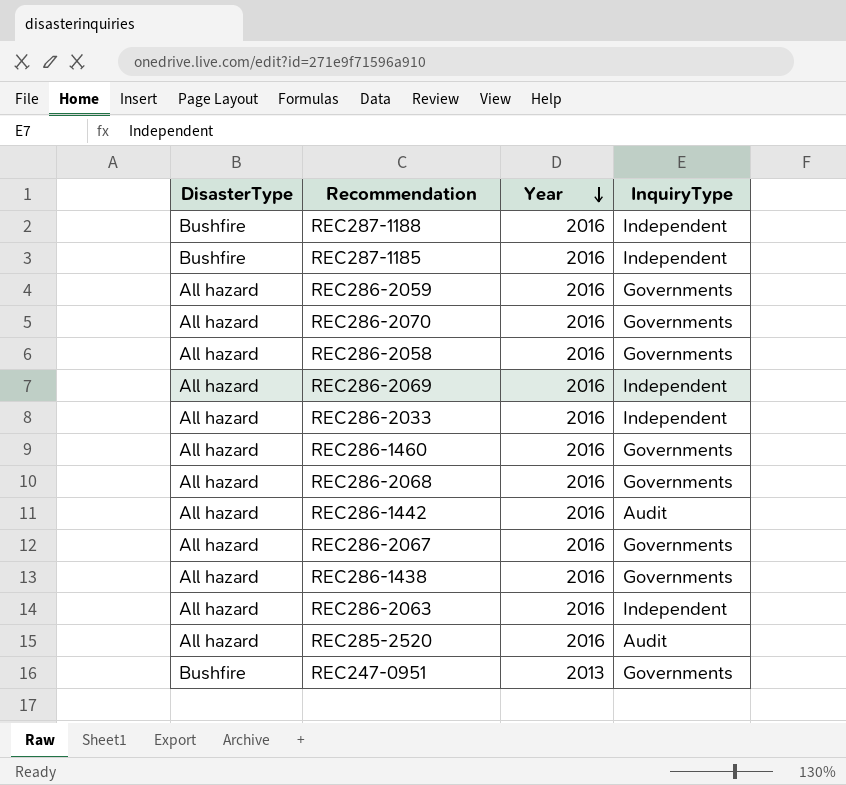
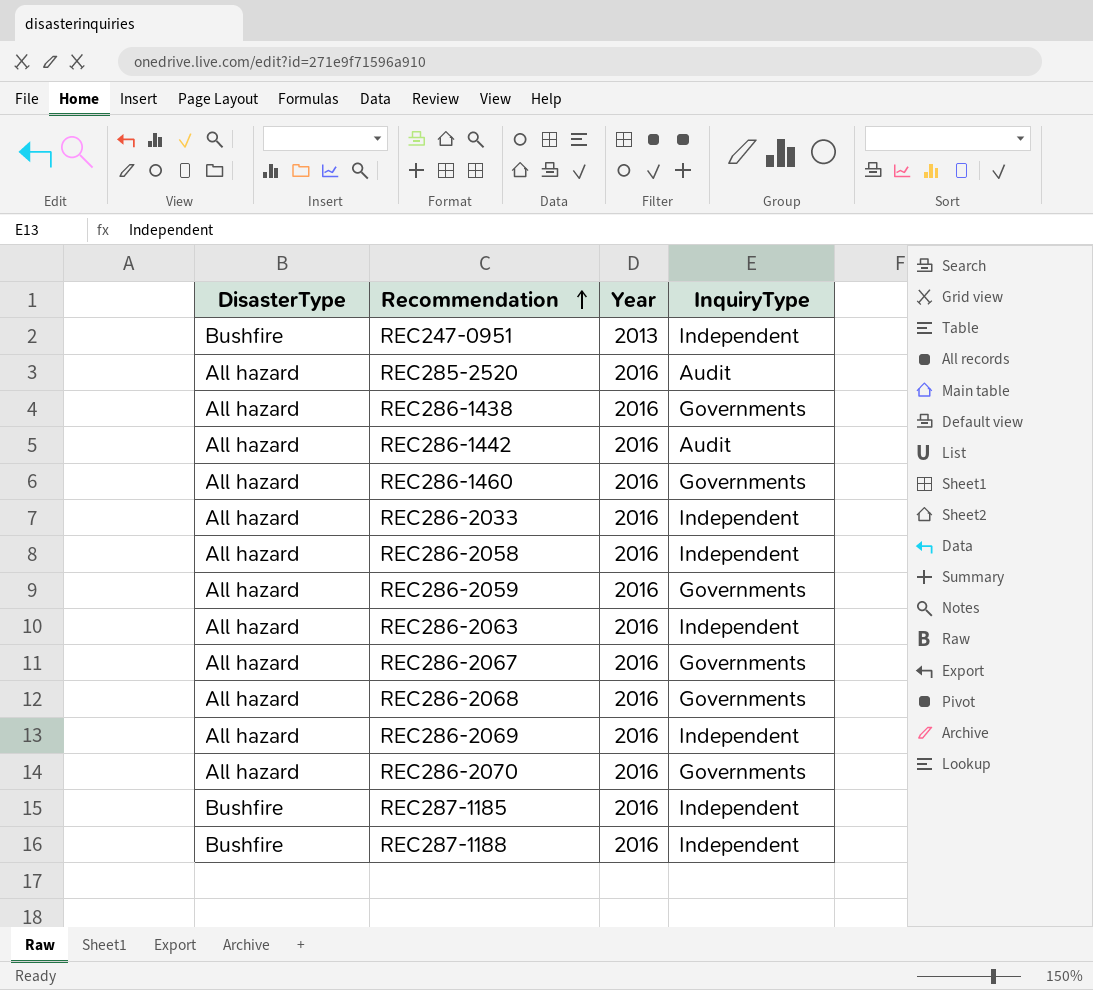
row order: Year descending -> Recommendation ascending
REC247-0951 | InquiryType: Governments -> Independent
REC286-2058 | InquiryType: Governments -> Independent

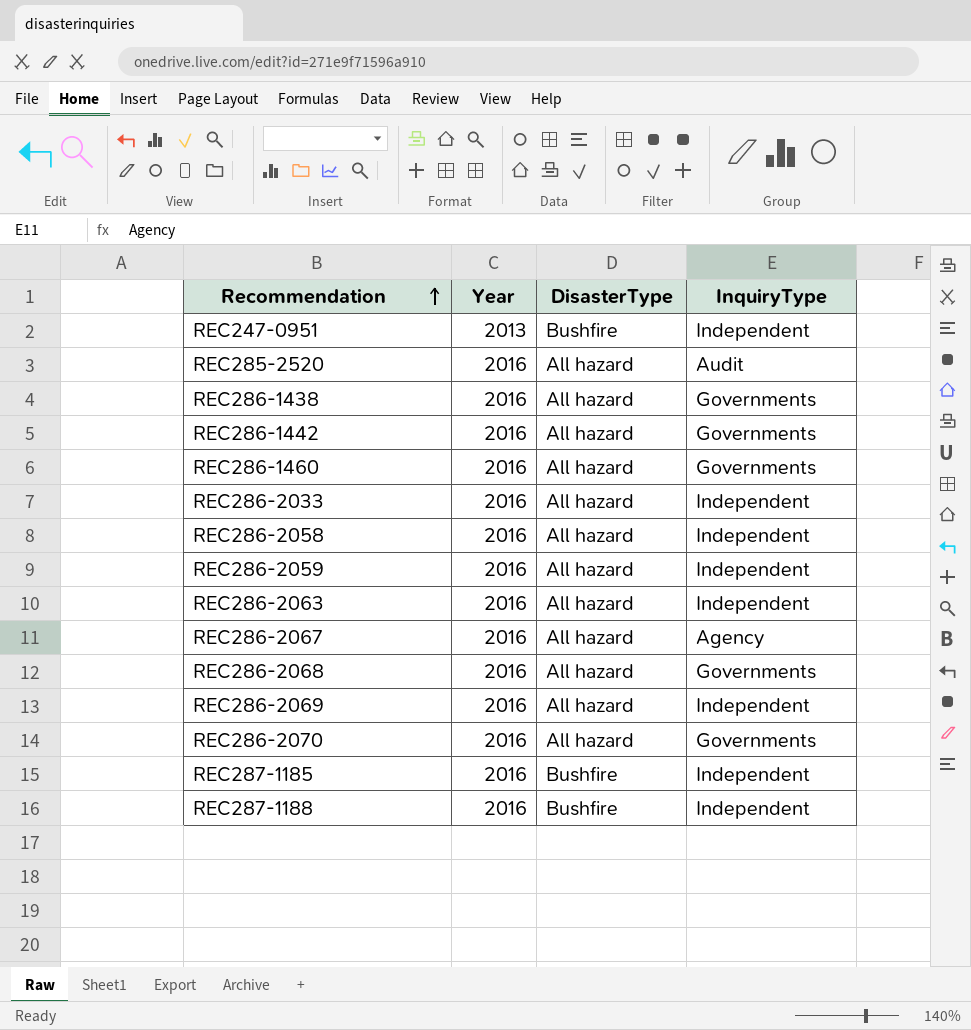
column DisasterType | position: 1 -> 3
REC286-1442 | InquiryType: Audit -> Governments
REC286-2059 | InquiryType: Governments -> Independent
REC286-2067 | InquiryType: Governments -> Agency

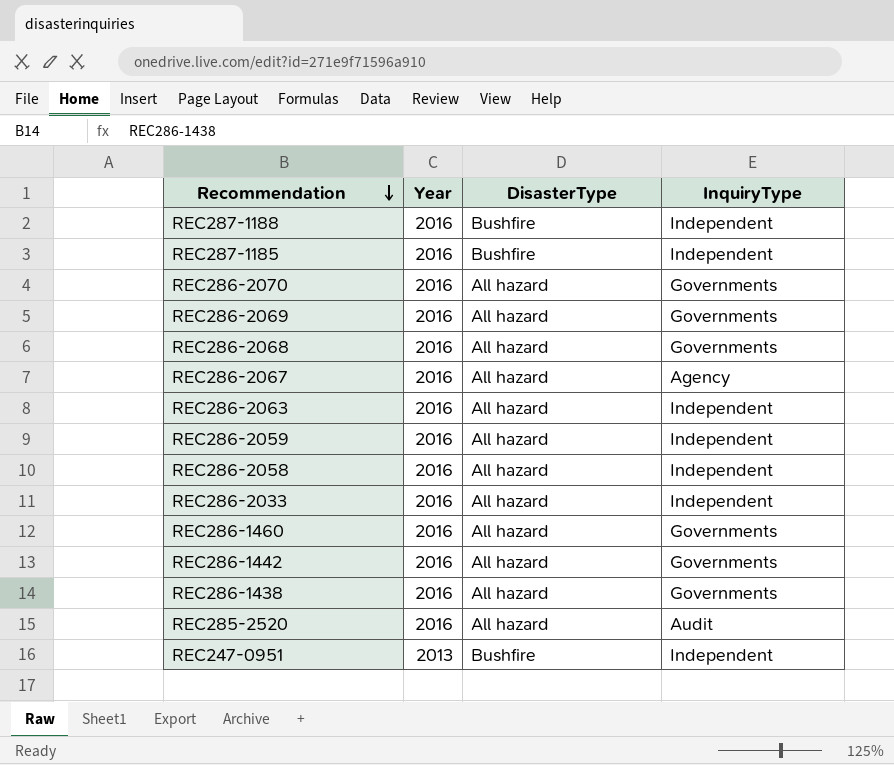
row order: Recommendation ascending -> Recommendation descending
REC286-2069 | InquiryType: Independent -> Governments

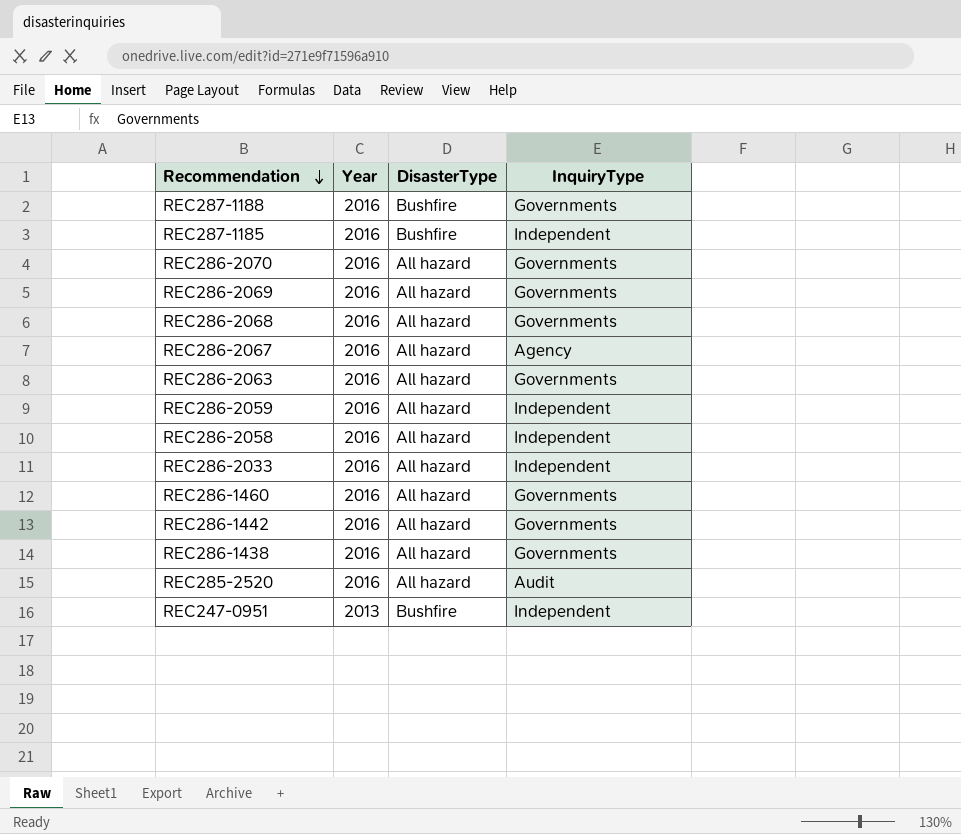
REC287-1188 | InquiryType: Independent -> Governments
REC286-2063 | InquiryType: Independent -> Governments

